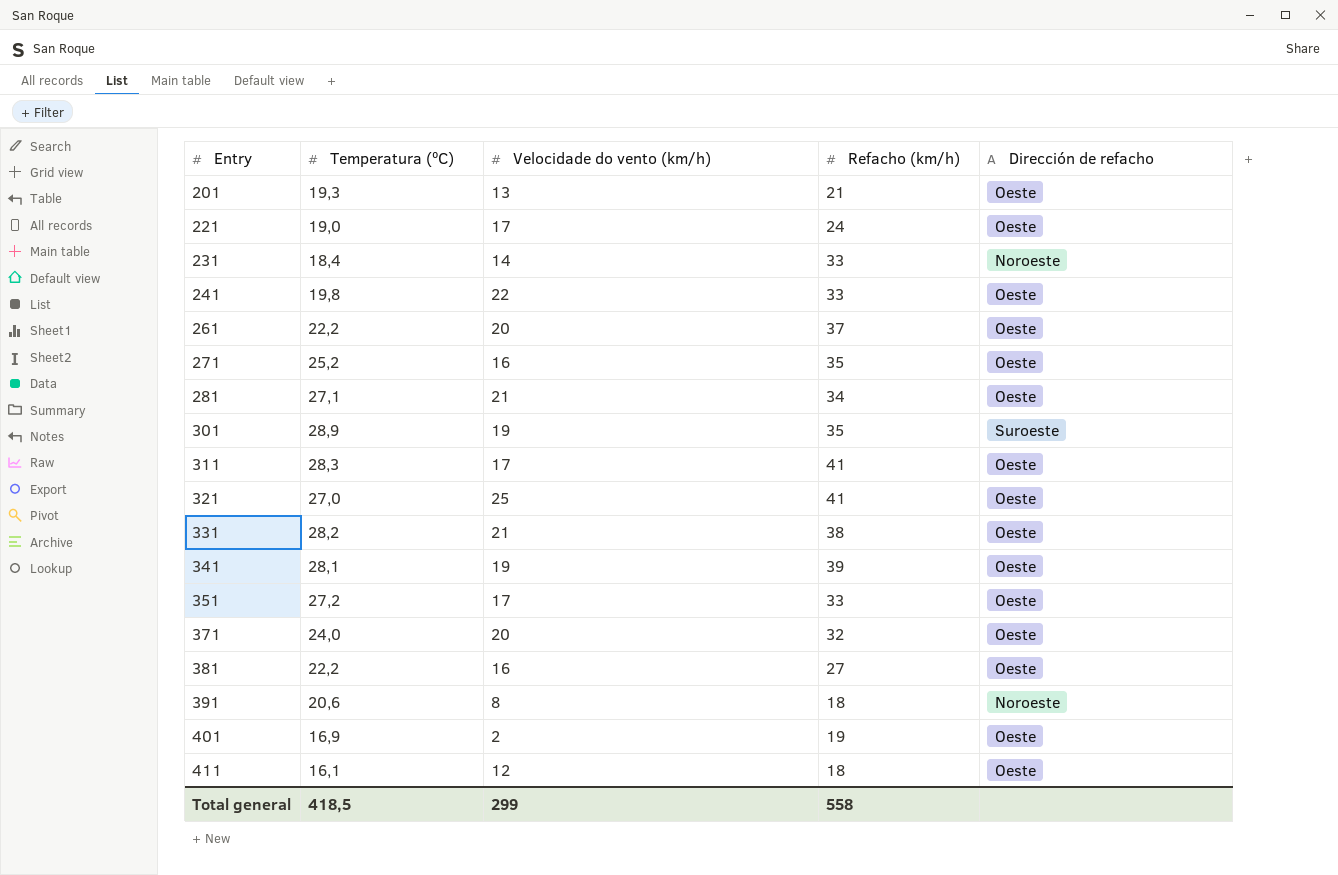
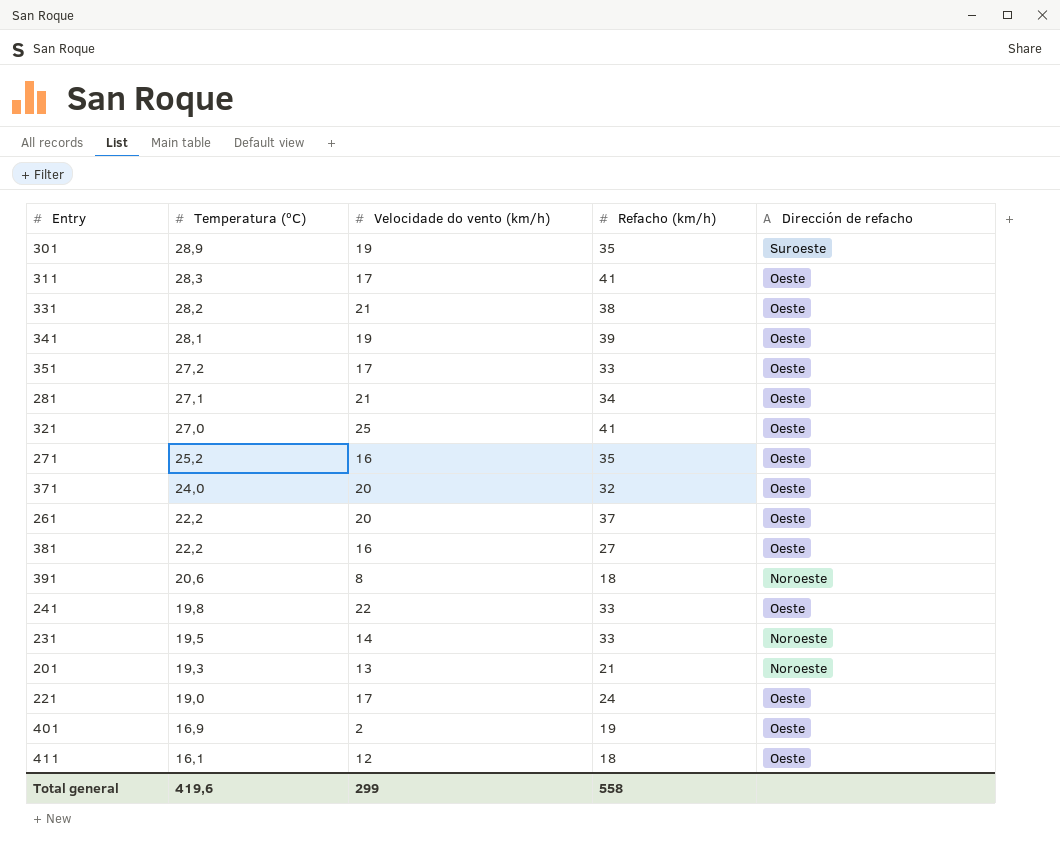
row order: Entry ascending -> Temperatura (ºC) descending
231 | Temperatura (ºC): 18,4 -> 19,5
201 | Dirección de refacho: Oeste -> Noroeste
Total general | Temperatura (ºC): 418,5 -> 419,6

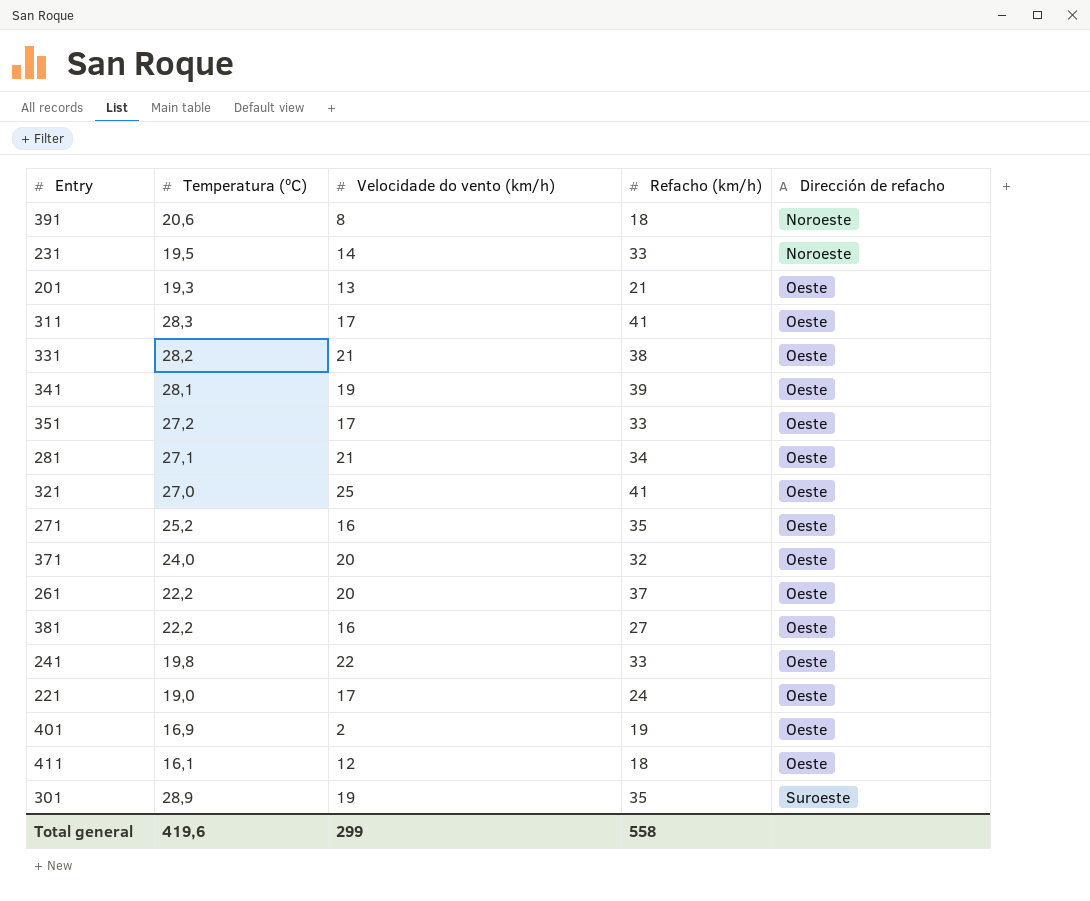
row order: Temperatura (ºC) descending -> Dirección de refacho ascending
201 | Dirección de refacho: Noroeste -> Oeste

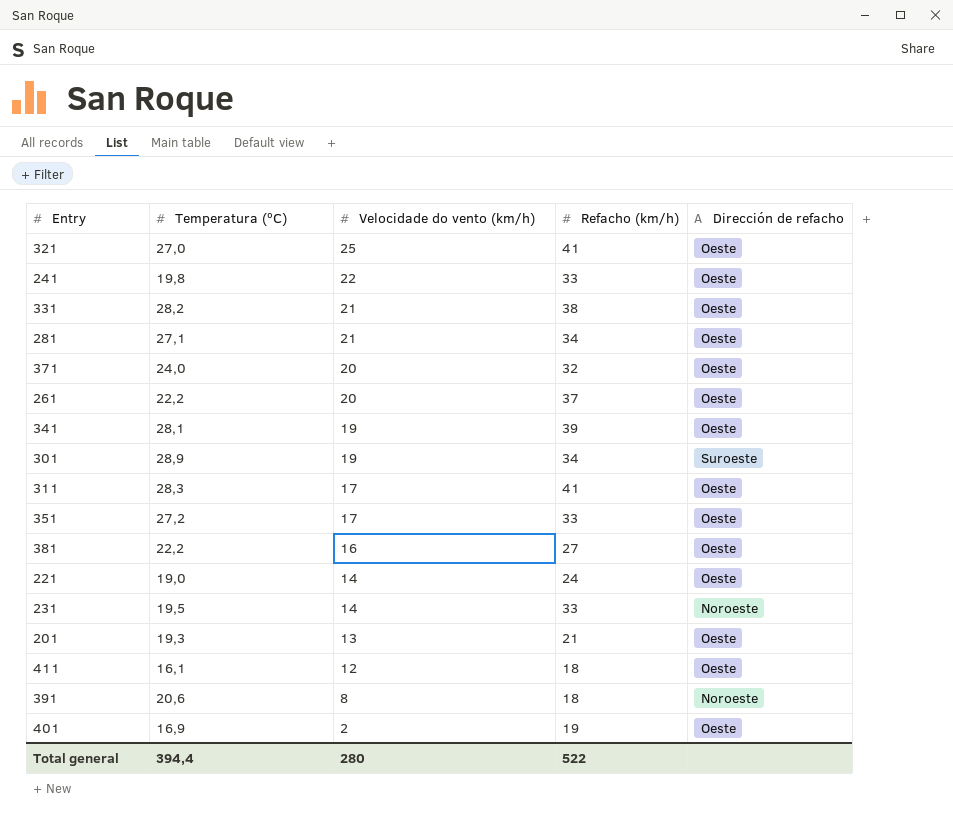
row order: Dirección de refacho ascending -> Velocidade do vento (km/h) descending
row 271: 25,2 | 16 | 35 | Oeste -> none
301 | Refacho (km/h): 35 -> 34
221 | Velocidade do vento (km/h): 17 -> 14
Total general | Temperatura (ºC): 419,6 -> 394,4
Total general | Velocidade do vento (km/h): 299 -> 280
Total general | Refacho (km/h): 558 -> 522

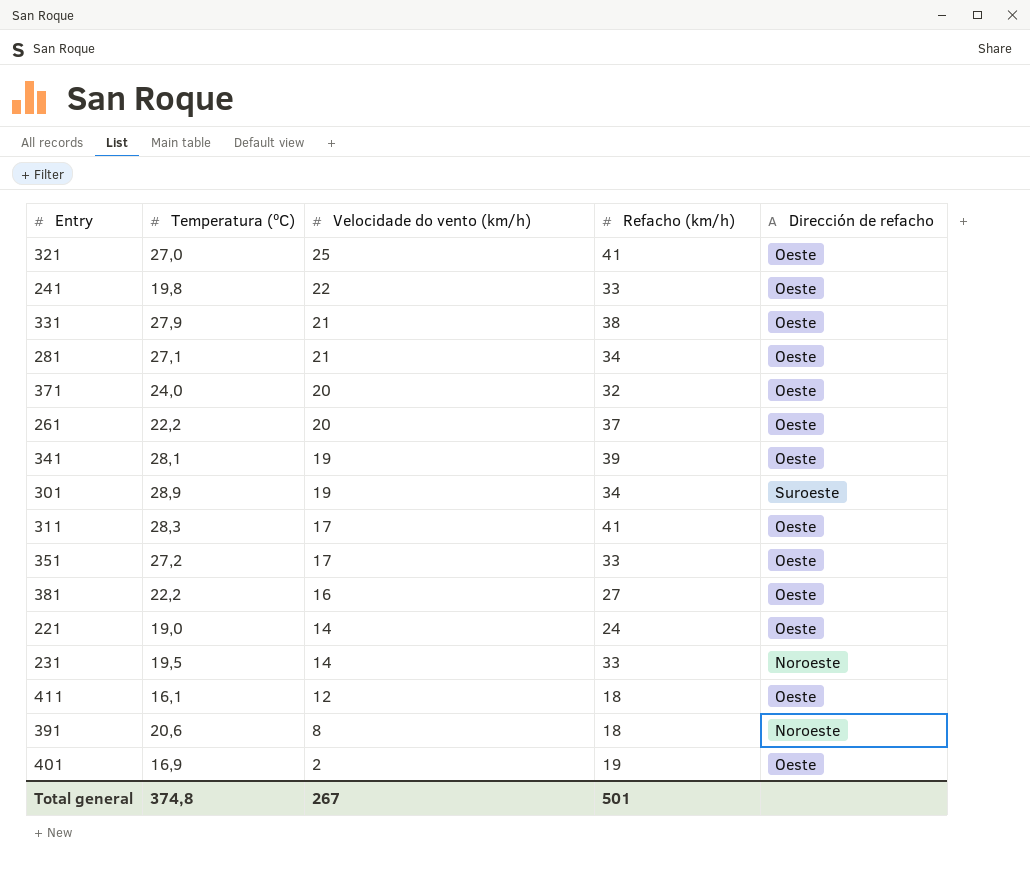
row 201: 19,3 | 13 | 21 | Oeste -> none
331 | Temperatura (ºC): 28,2 -> 27,9
Total general | Temperatura (ºC): 394,4 -> 374,8
Total general | Velocidade do vento (km/h): 280 -> 267
Total general | Refacho (km/h): 522 -> 501

